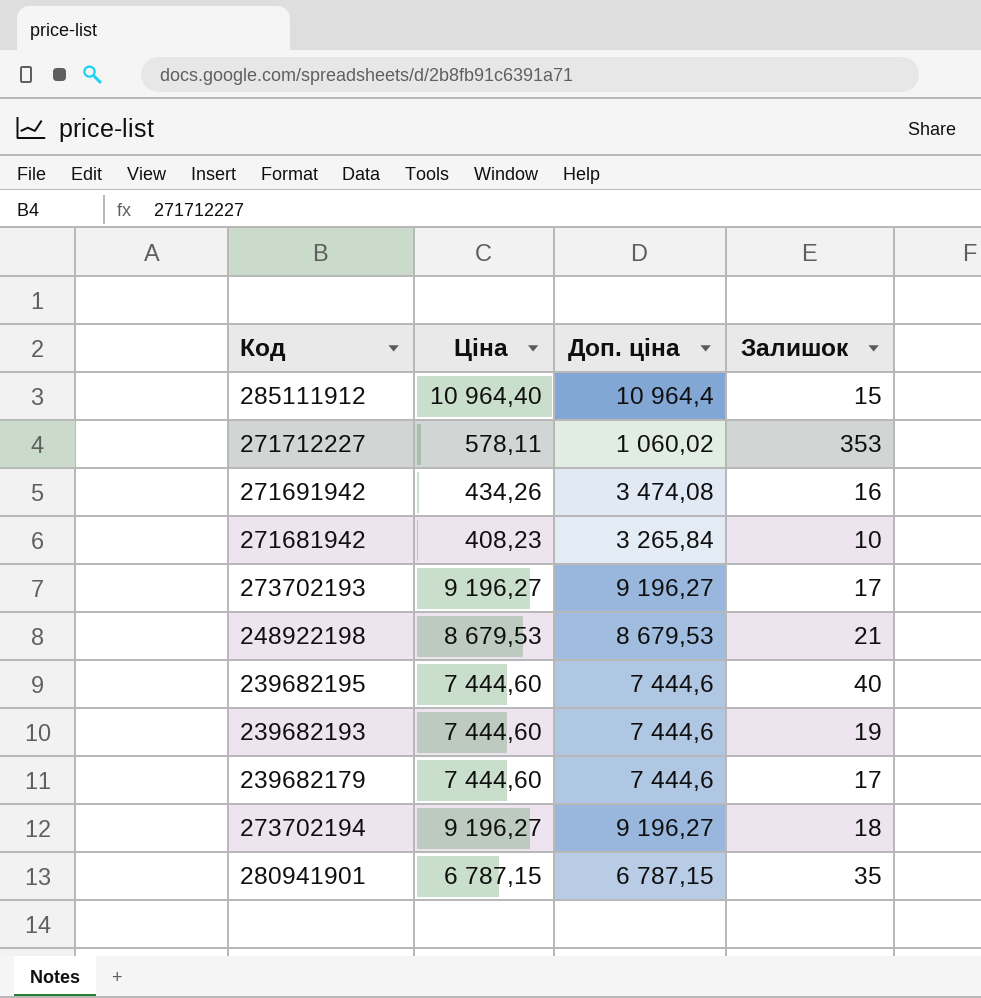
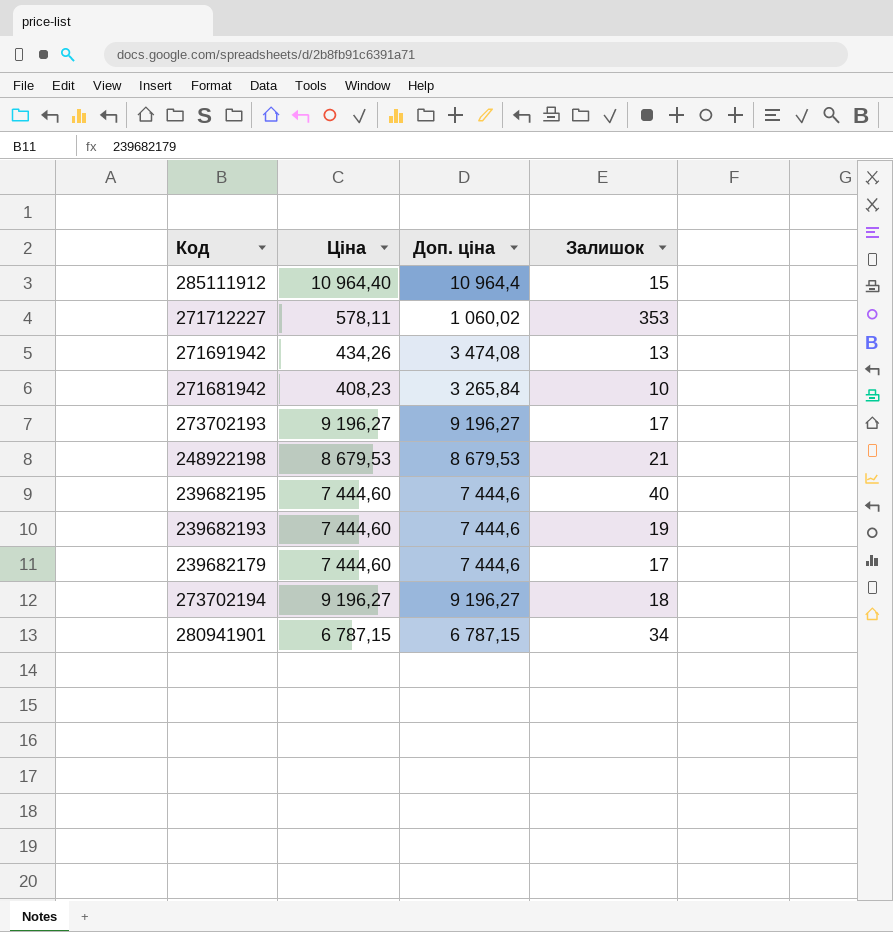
271691942 | Залишок: 16 -> 13
280941901 | Залишок: 35 -> 34

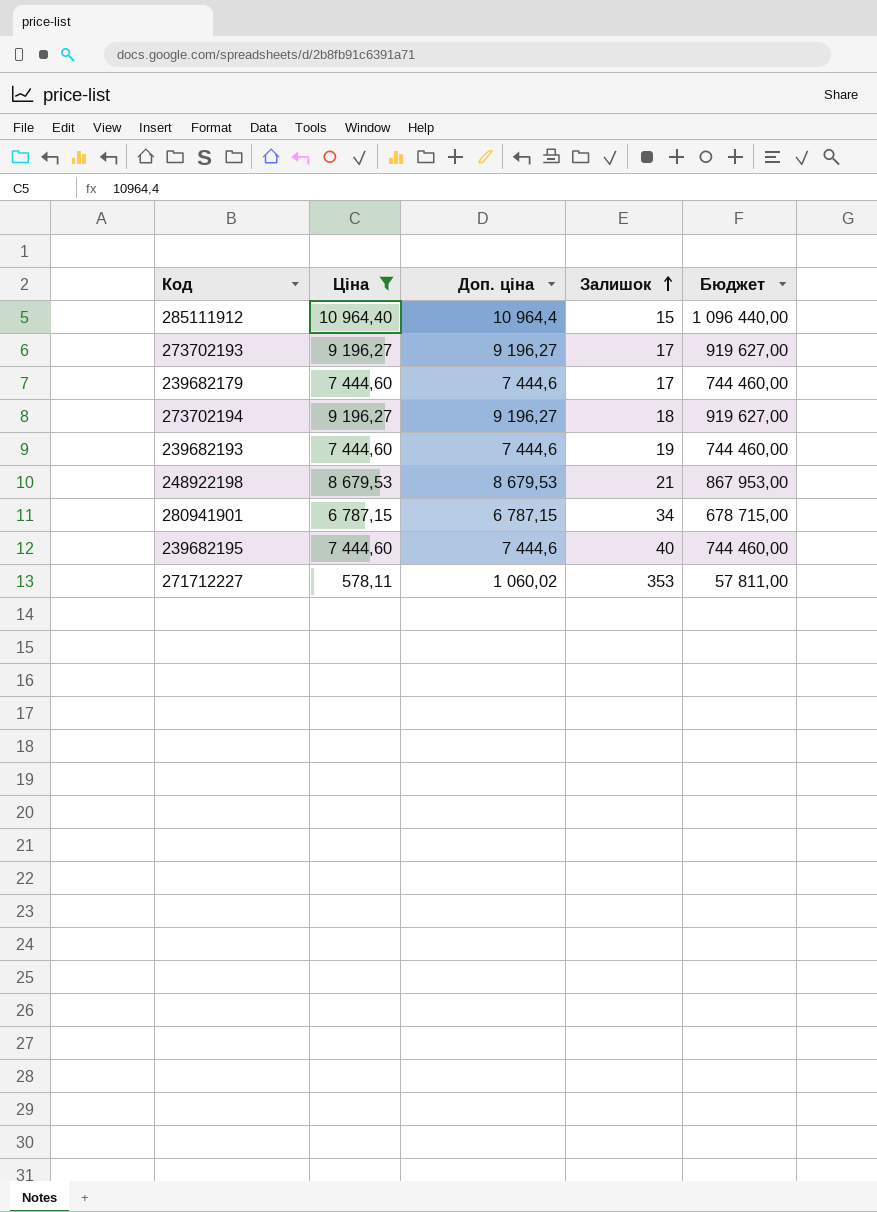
filter: none -> Ціна >= 578,11
row order: none -> Залишок ascending
column Бюджет | formula: none -> [Ціна] * 100

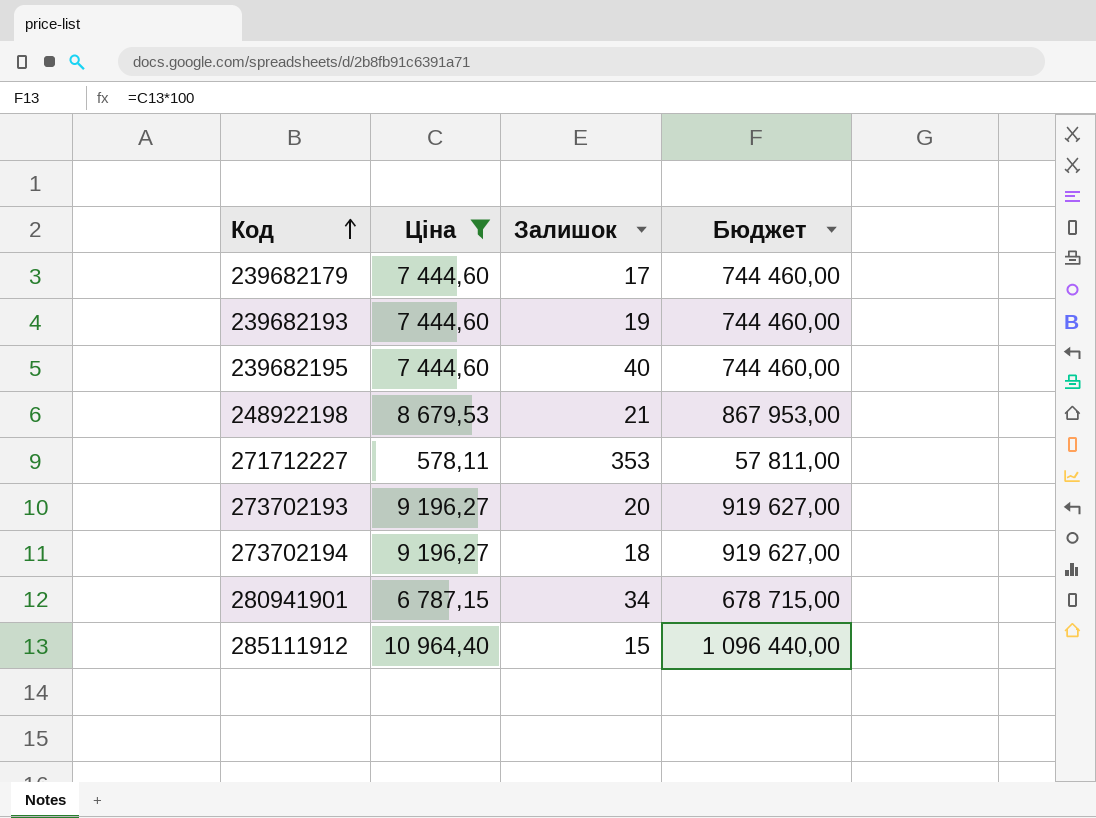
row order: Залишок ascending -> Код ascending
column Доп. ціна | position: 3 -> none
273702193 | Залишок: 17 -> 20

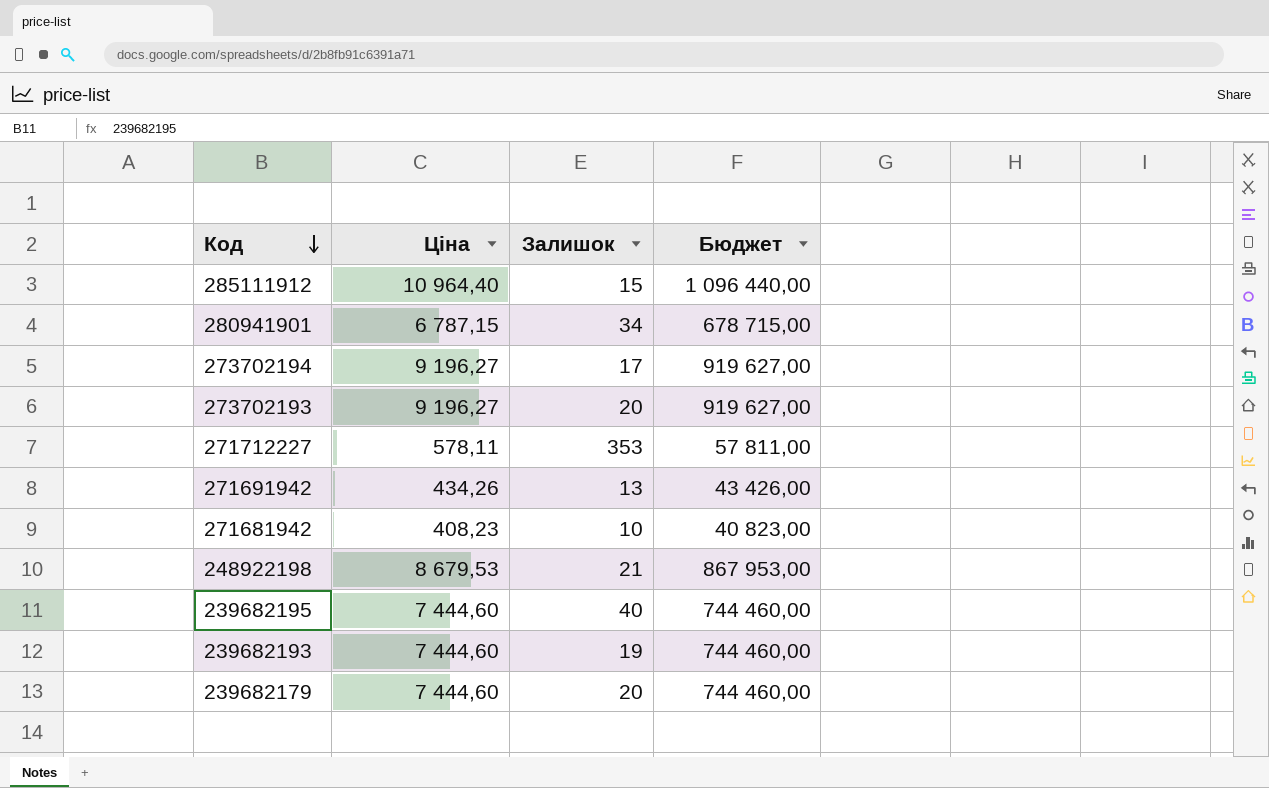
filter: Ціна >= 578,11 -> none
row order: Код ascending -> Код descending
273702194 | Залишок: 18 -> 17
239682179 | Залишок: 17 -> 20

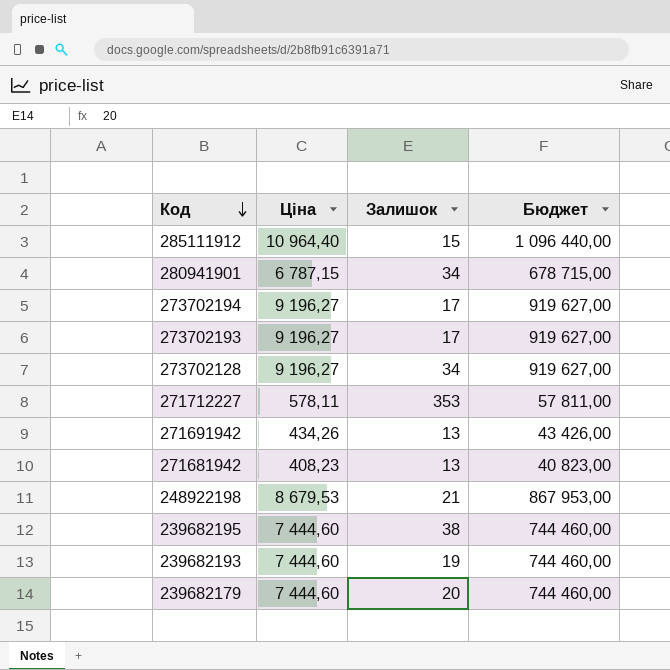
273702193 | Залишок: 20 -> 17
row 273702128: none -> 9 196,27 | 34 | 919 627,00
271681942 | Залишок: 10 -> 13
239682195 | Залишок: 40 -> 38

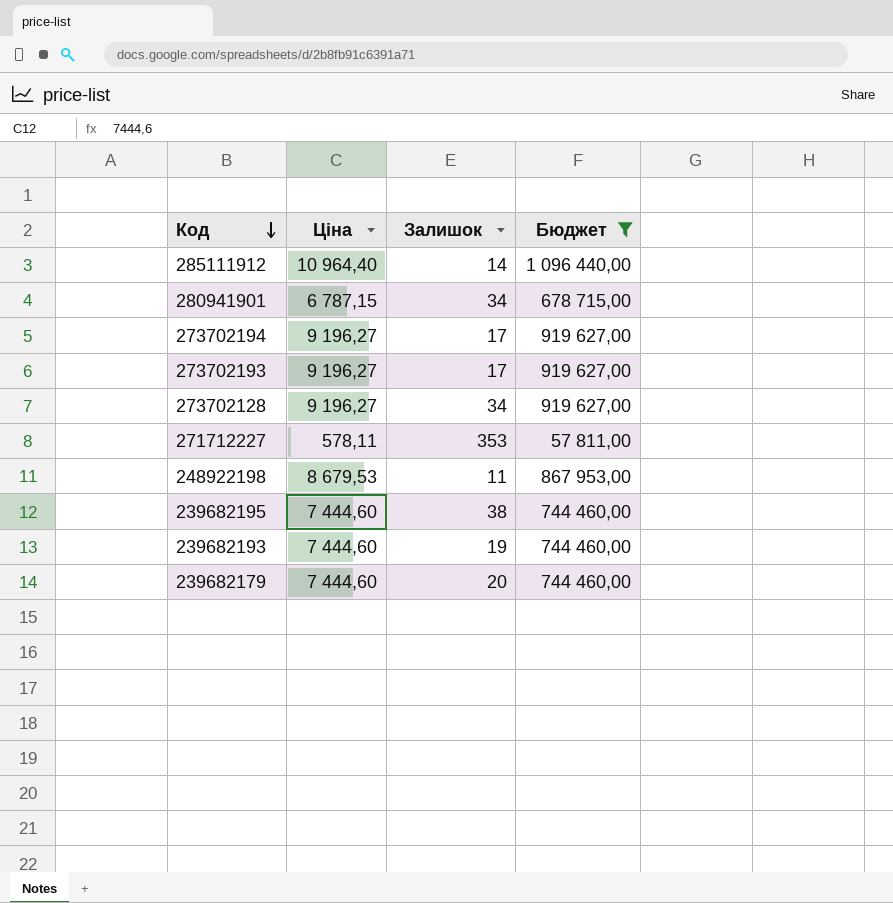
filter: none -> Бюджет >= 57 811,00
285111912 | Залишок: 15 -> 14
248922198 | Залишок: 21 -> 11

